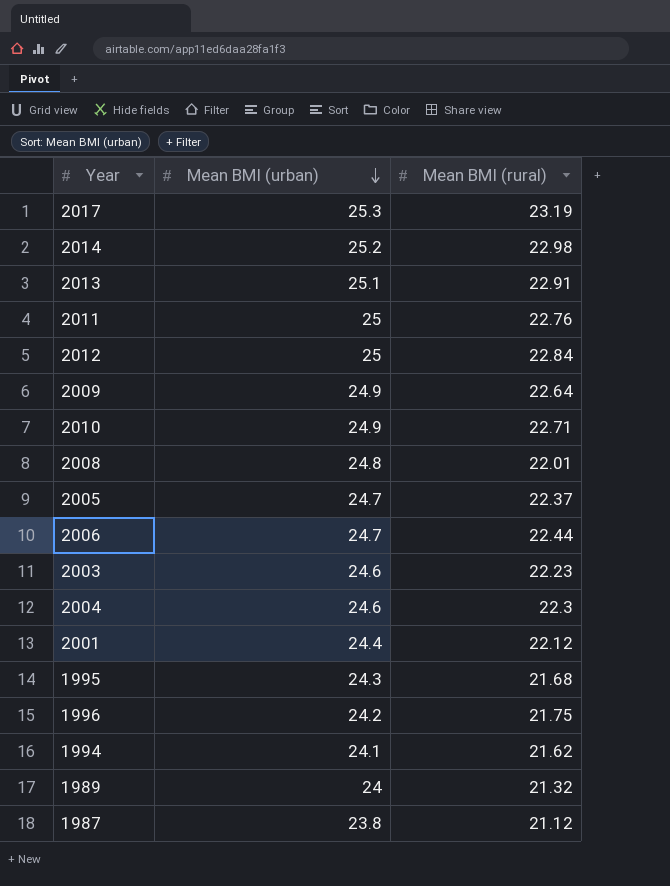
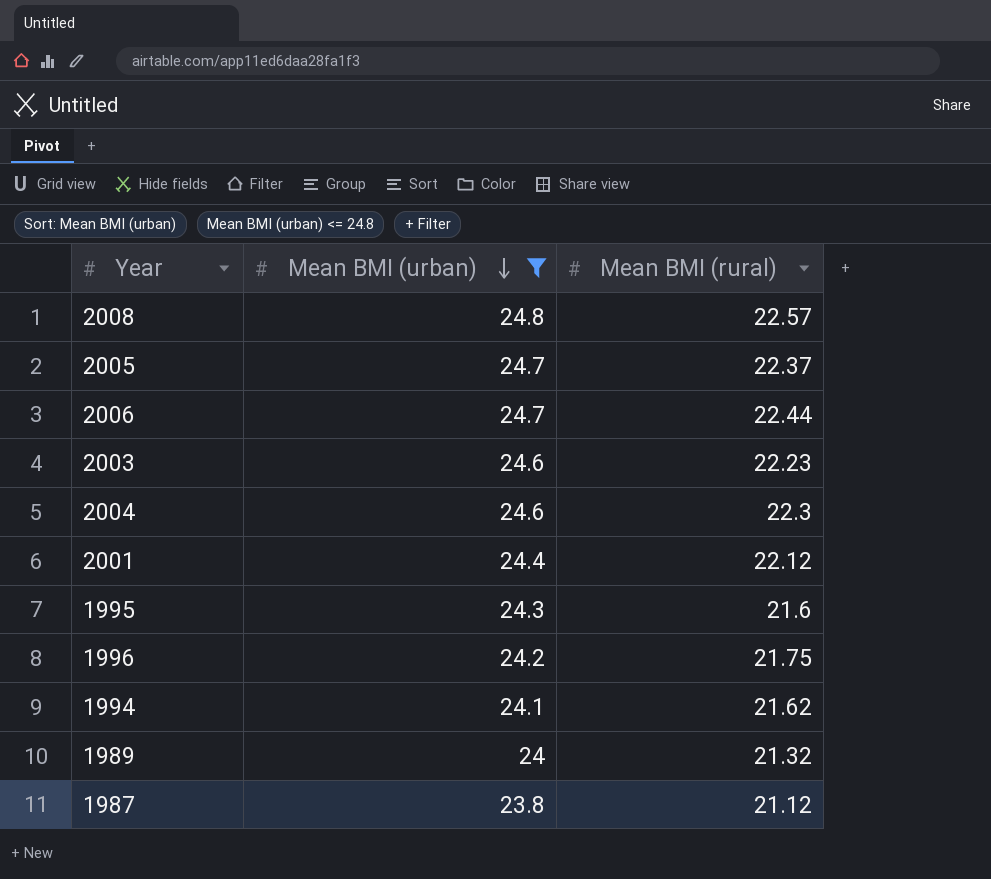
filter: none -> Mean BMI (urban) <= 24.8
2008 | Mean BMI (rural): 22.01 -> 22.57
1995 | Mean BMI (rural): 21.68 -> 21.6

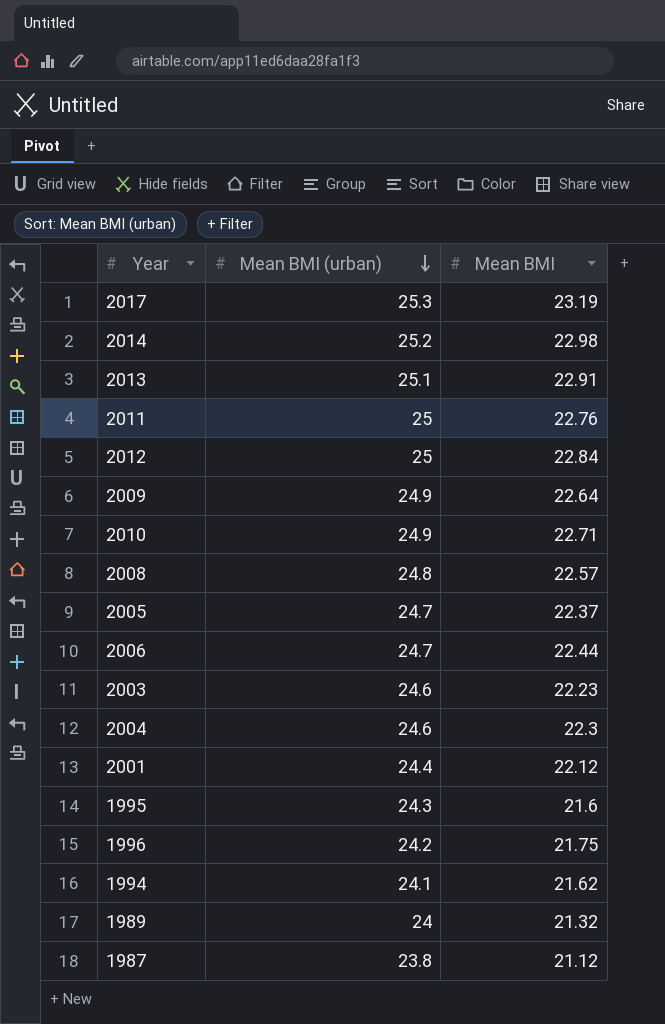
filter: Mean BMI (urban) <= 24.8 -> none
column name: Mean BMI (rural) -> Mean BMI

